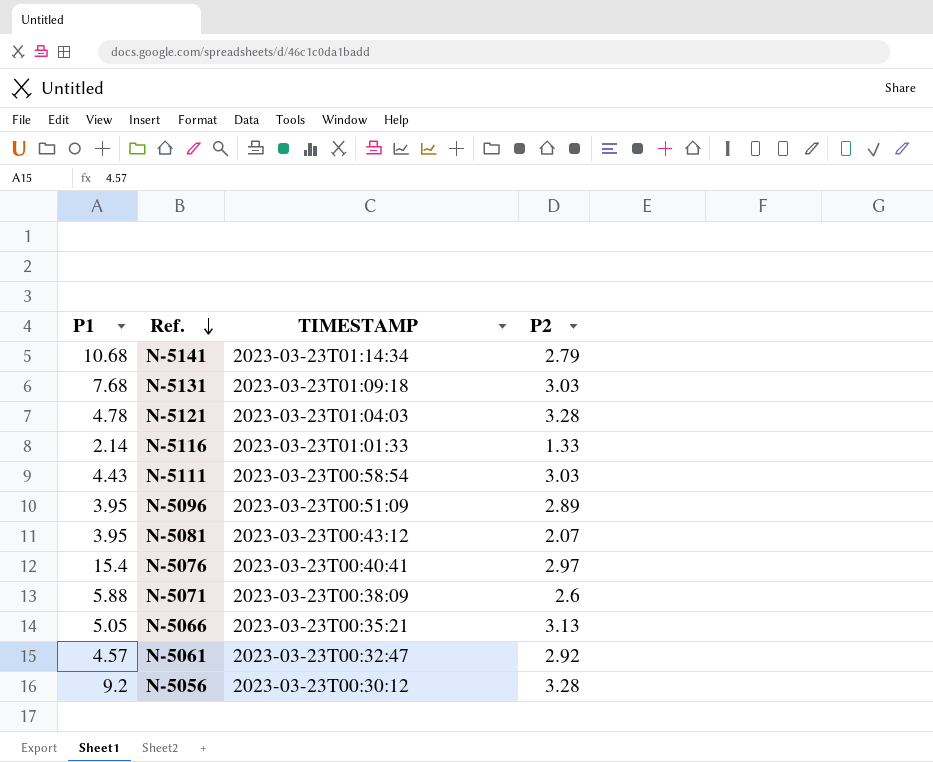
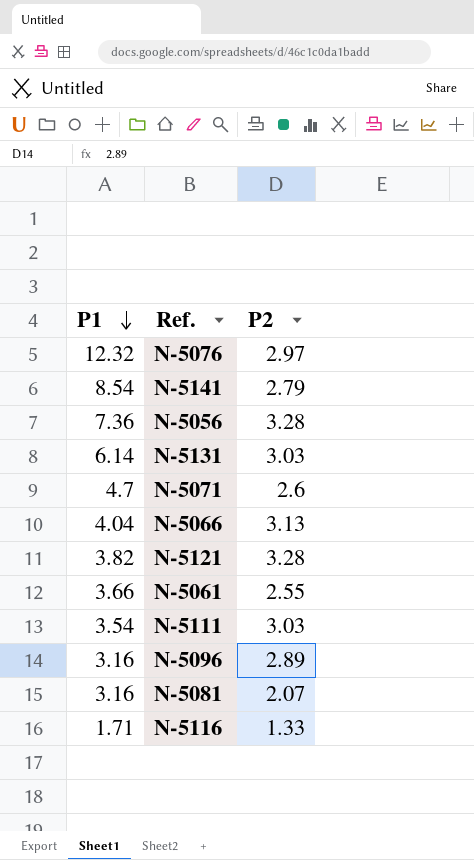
row order: Ref. descending -> P1 descending
column TIMESTAMP | position: 3 -> none
N-5076 | P1: 15.4 -> 12.32
N-5141 | P1: 10.68 -> 8.54
N-5056 | P1: 9.2 -> 7.36
N-5131 | P1: 7.68 -> 6.14
N-5071 | P1: 5.88 -> 4.7
N-5066 | P1: 5.05 -> 4.04
N-5121 | P1: 4.78 -> 3.82
N-5061 | P1: 4.57 -> 3.66
N-5061 | P2: 2.92 -> 2.55
N-5111 | P1: 4.43 -> 3.54
N-5096 | P1: 3.95 -> 3.16
N-5081 | P1: 3.95 -> 3.16
N-5116 | P1: 2.14 -> 1.71

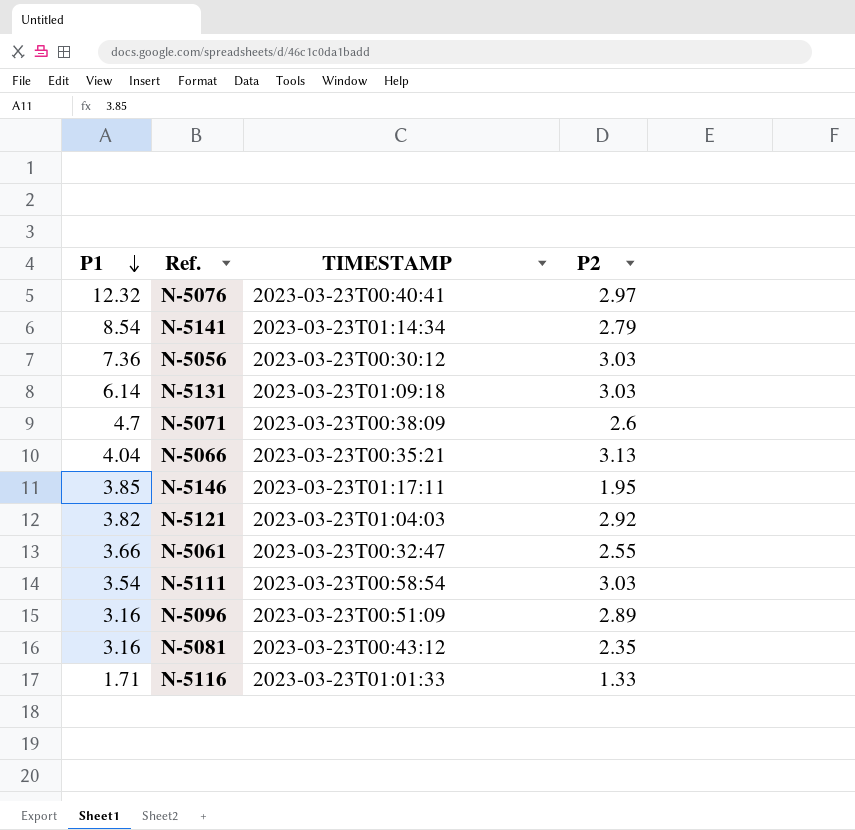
column TIMESTAMP | position: none -> 3
N-5056 | P2: 3.28 -> 3.03
row N-5146: none -> 3.85 | 2023-03-23T01:17:11 | 1.95
N-5121 | P2: 3.28 -> 2.92
N-5081 | P2: 2.07 -> 2.35

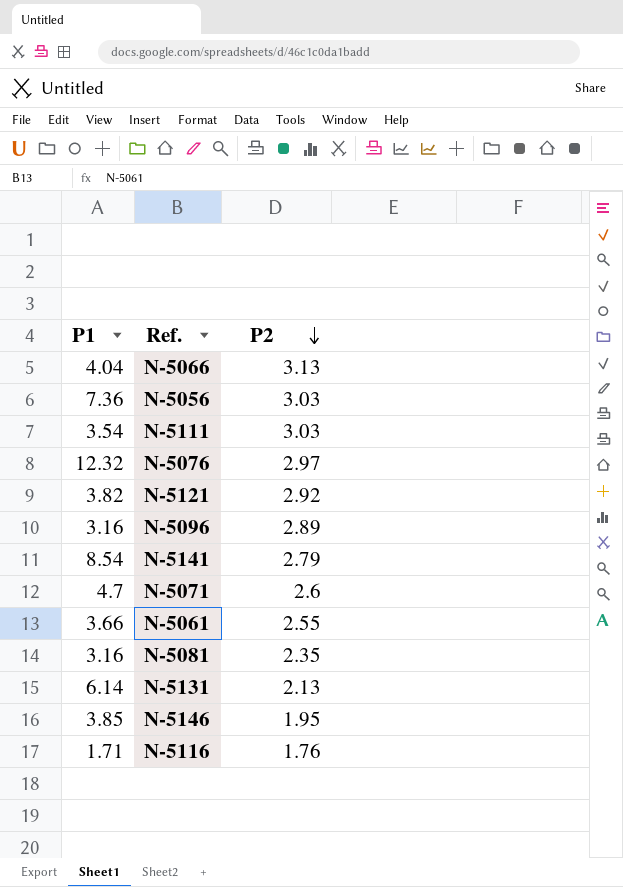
row order: P1 descending -> P2 descending
column TIMESTAMP | position: 3 -> none
N-5131 | P2: 3.03 -> 2.13
N-5116 | P2: 1.33 -> 1.76

